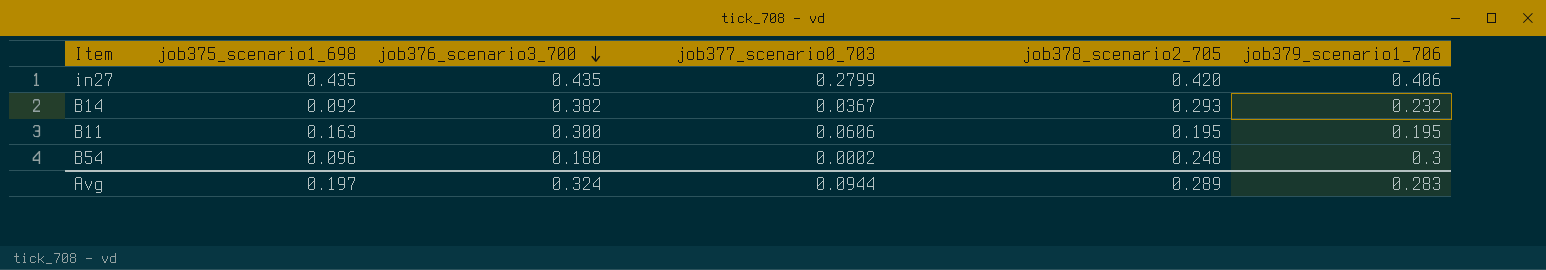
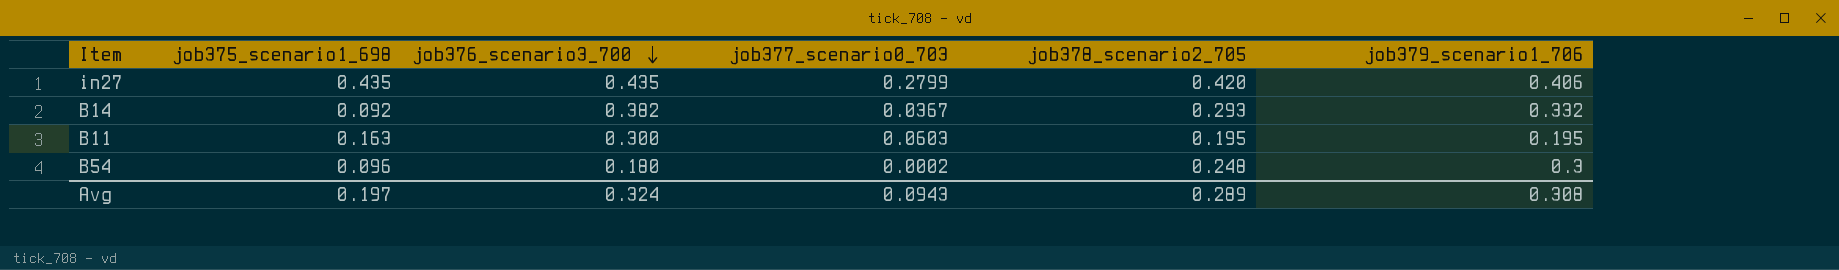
B14 | job379_scenario1_706: 0.232 -> 0.332
B11 | job377_scenario0_703: 0.0606 -> 0.0603
Avg | job377_scenario0_703: 0.0944 -> 0.0943
Avg | job379_scenario1_706: 0.283 -> 0.308

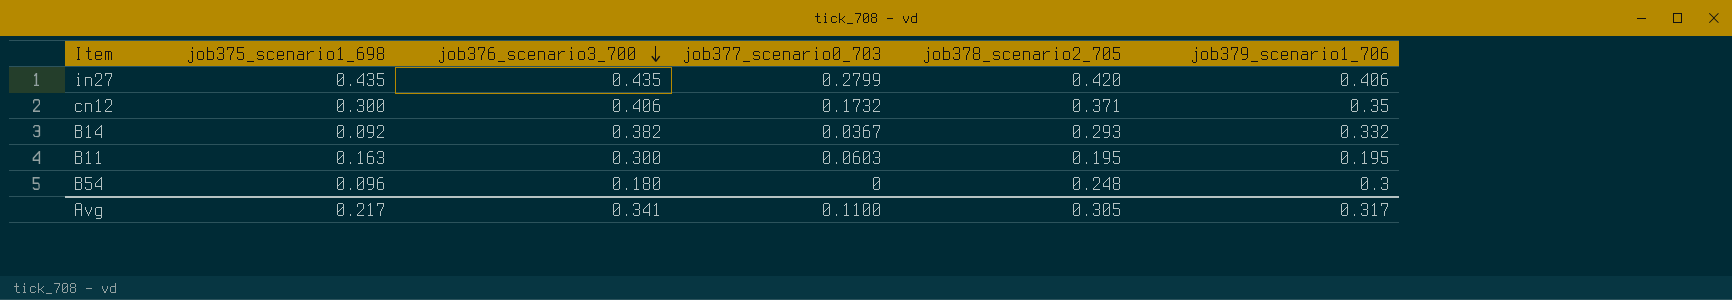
row cn12: none -> 0.300 | 0.406 | 0.1732 | 0.371 | 0.35
B54 | job377_scenario0_703: 0.0002 -> 0
Avg | job375_scenario1_698: 0.197 -> 0.217
Avg | job376_scenario3_700: 0.324 -> 0.341
Avg | job377_scenario0_703: 0.0943 -> 0.1100
Avg | job378_scenario2_705: 0.289 -> 0.305
Avg | job379_scenario1_706: 0.308 -> 0.317

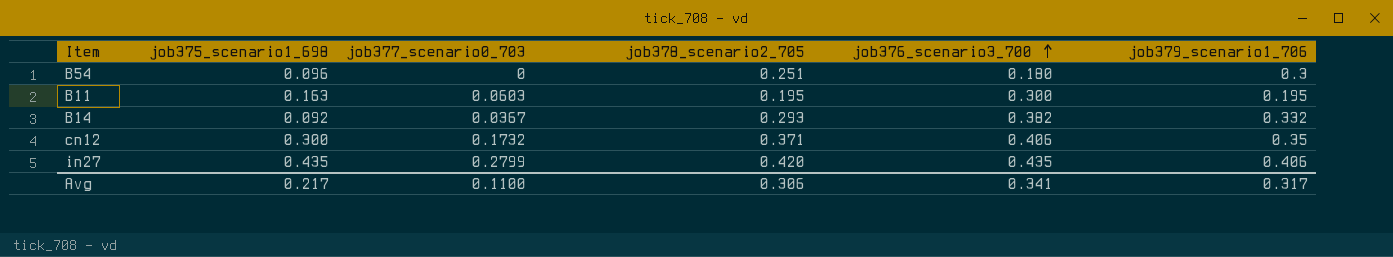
row order: job376_scenario3_700 descending -> job376_scenario3_700 ascending
column job376_scenario3_700 | position: 3 -> 5
B54 | job378_scenario2_705: 0.248 -> 0.251
Avg | job378_scenario2_705: 0.305 -> 0.306

